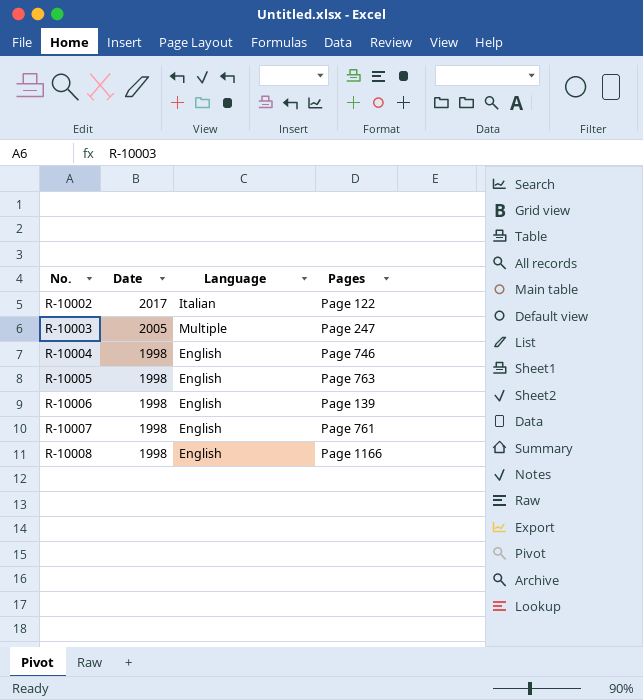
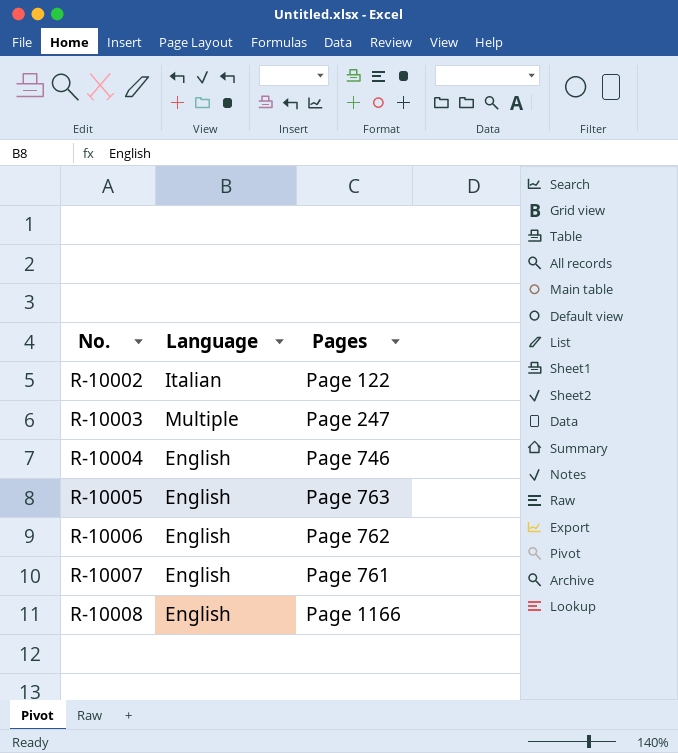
column Date | position: 2 -> none
R-10006 | Pages: Page 139 -> Page 762

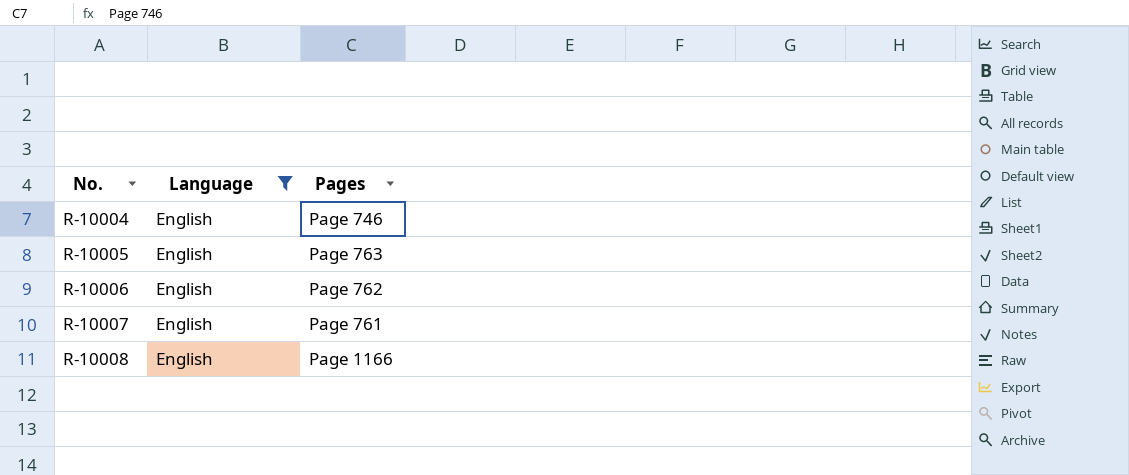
filter: none -> Language = English

